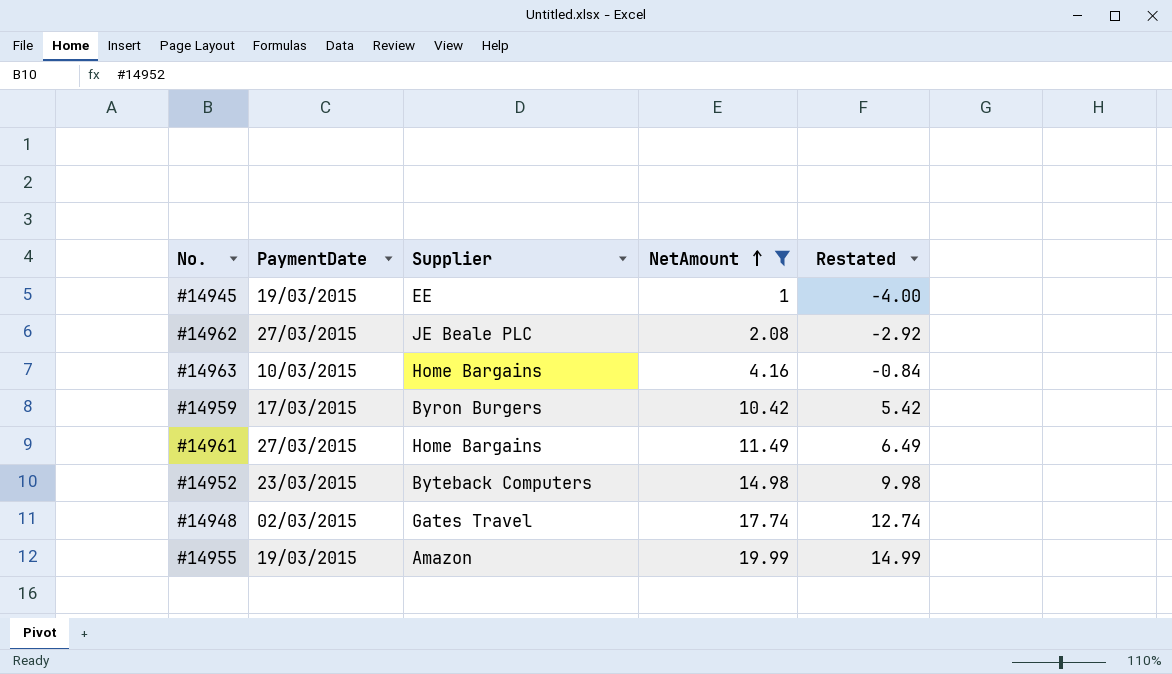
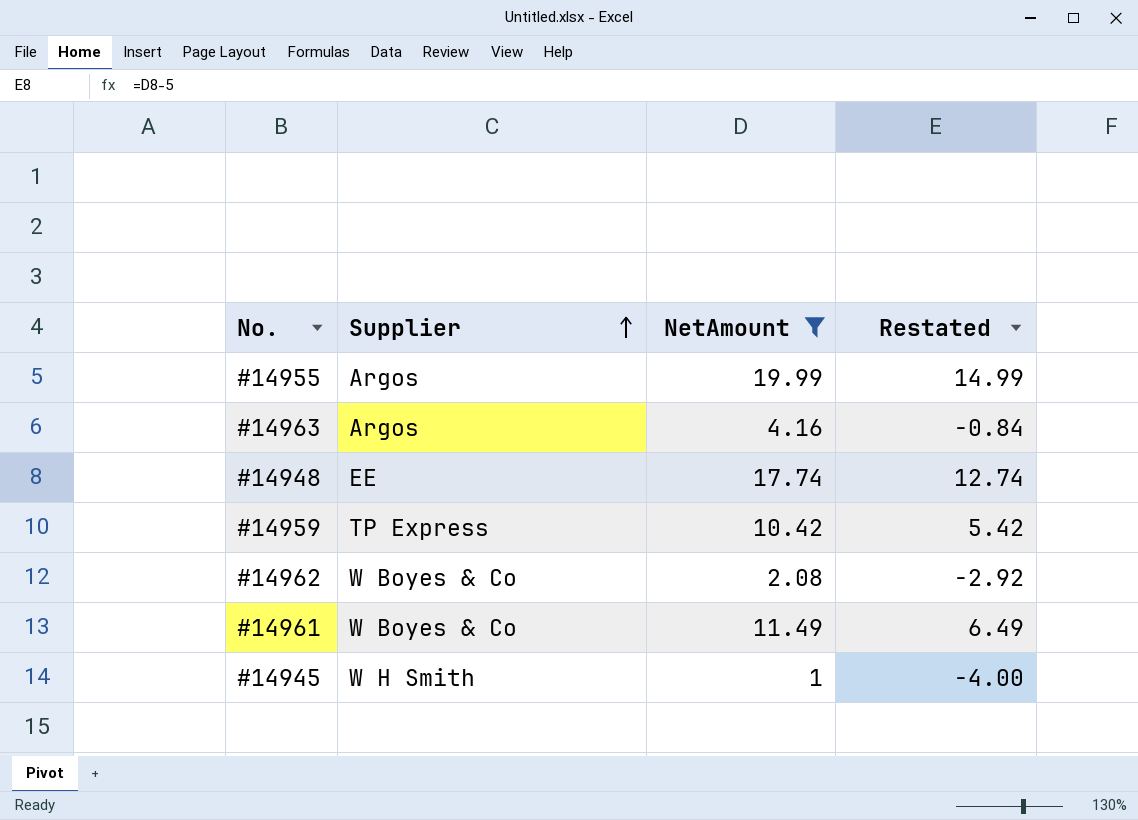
row order: NetAmount ascending -> Supplier ascending
column PaymentDate | position: 2 -> none
row #14952: 23/03/2015 | Byteback Computers | 14.98 | 9.98 -> none
#14955 | Supplier: Amazon -> Argos
#14963 | Supplier: Home Bargains -> Argos
#14948 | Supplier: Gates Travel -> EE
#14959 | Supplier: Byron Burgers -> TP Express
#14962 | Supplier: JE Beale PLC -> W Boyes & Co
#14961 | Supplier: Home Bargains -> W Boyes & Co
#14945 | Supplier: EE -> W H Smith

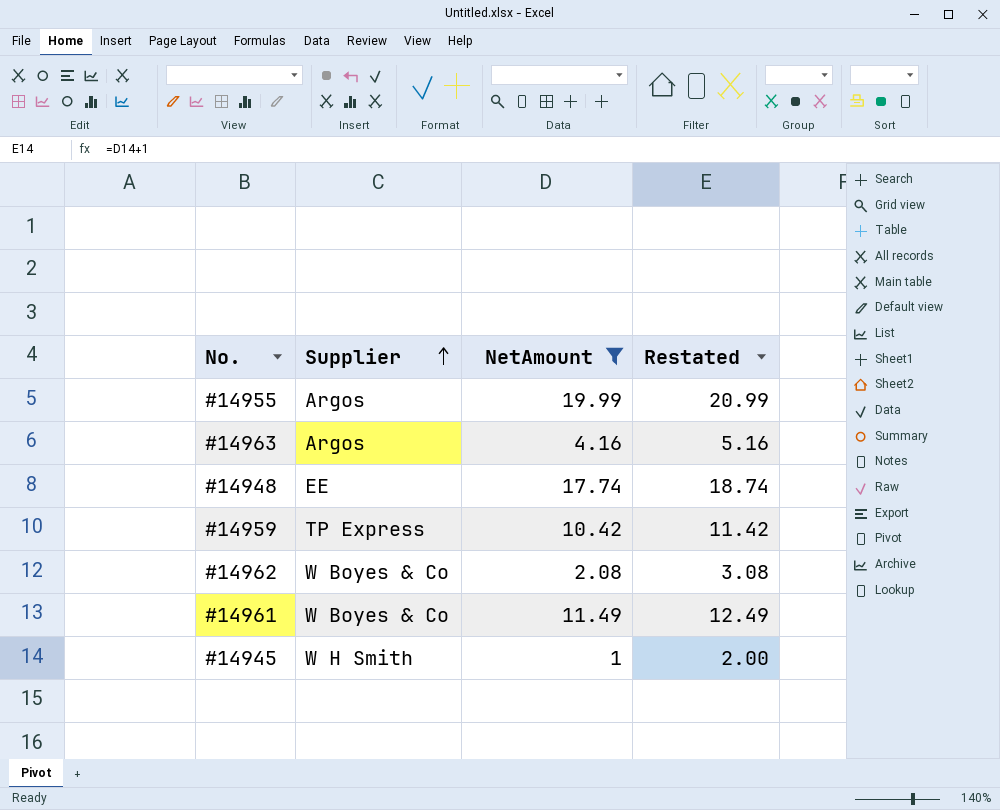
column Restated | formula: [NetAmount] - 5 -> [NetAmount] + 1

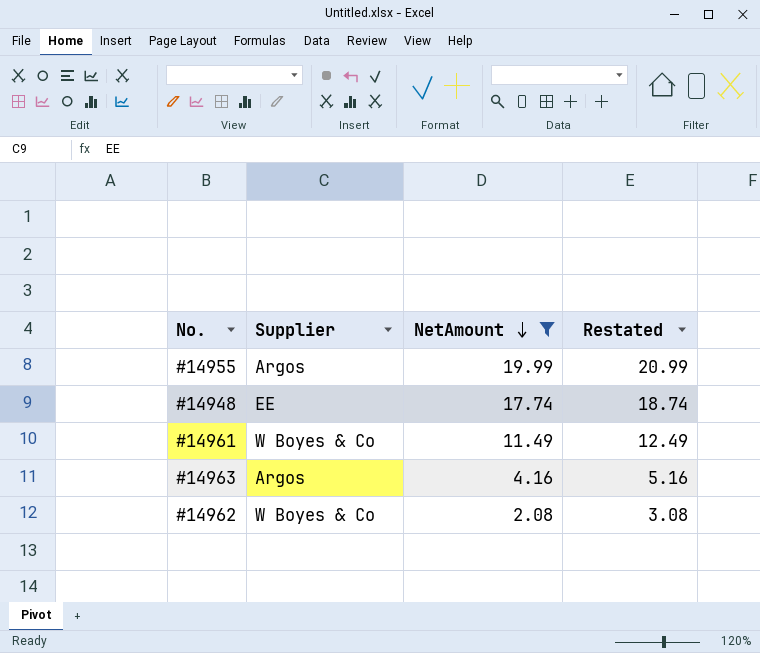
row order: Supplier ascending -> NetAmount descending
row #14959: TP Express | 10.42 | 11.42 -> none
row #14945: W H Smith | 1 | 2.00 -> none

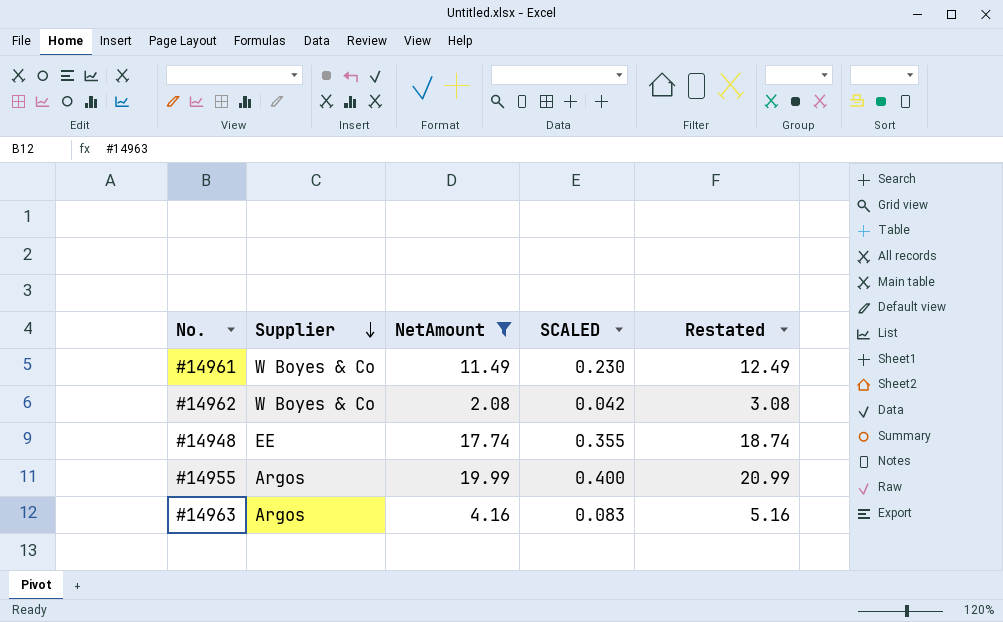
row order: NetAmount descending -> Supplier descending
column SCALED | formula: none -> [NetAmount] * 0.02

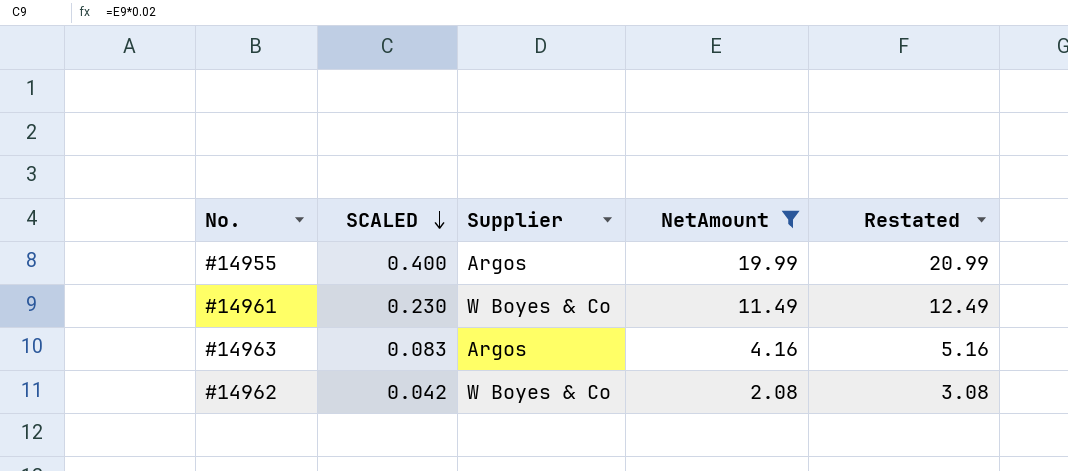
row order: Supplier descending -> SCALED descending
column SCALED | position: 4 -> 2
row #14948: EE | 17.74 | 0.355 | 18.74 -> none

